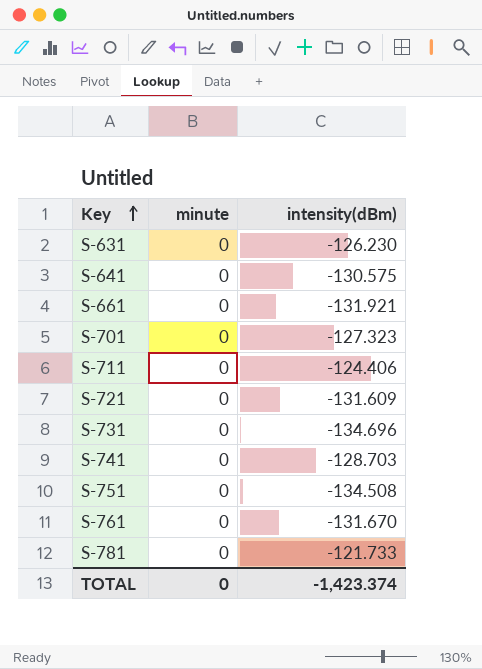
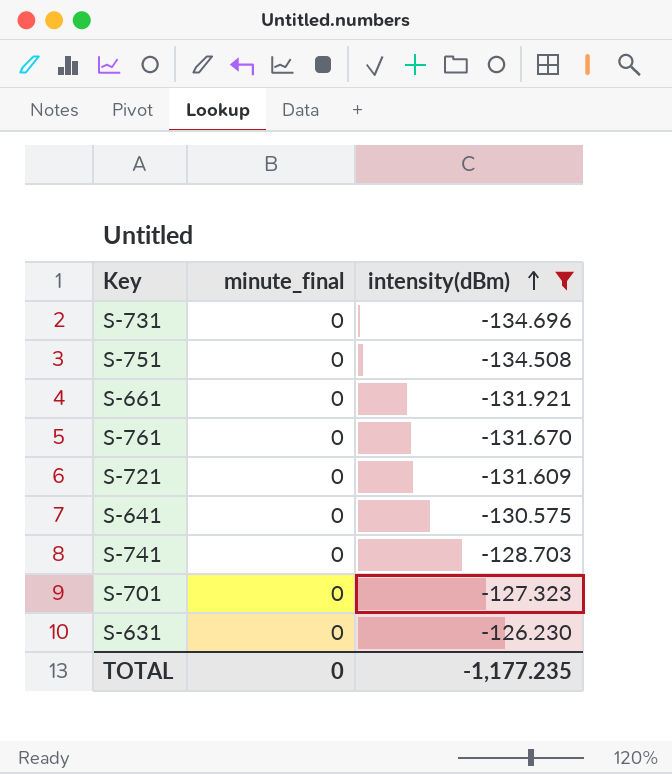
filter: none -> intensity(dBm) <= -126.230
row order: Key ascending -> intensity(dBm) ascending
column name: minute -> minute_final
TOTAL | intensity(dBm): -1,423.374 -> -1,177.235

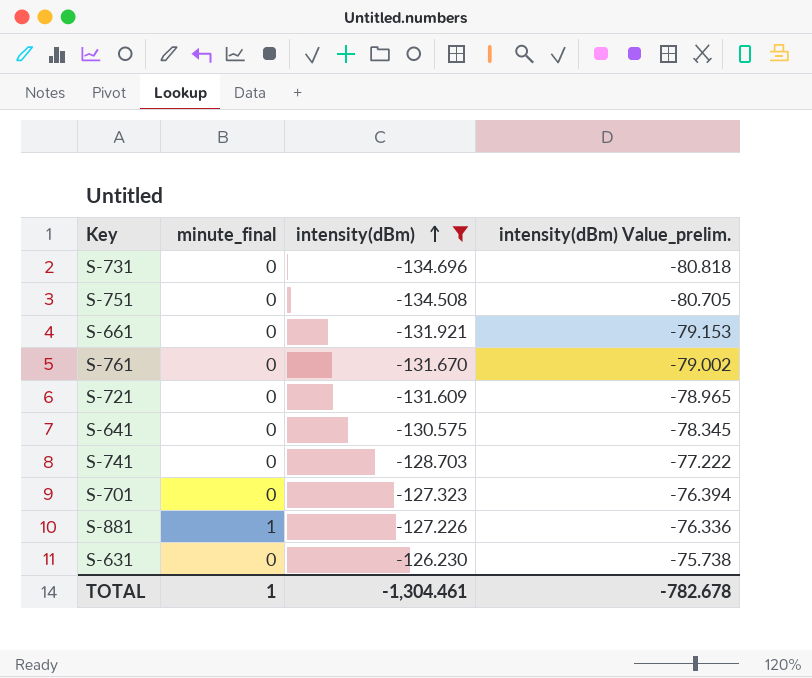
column intensity(dBm) Value_prelim. | formula: none -> [intensity(dBm)] * 0.6
row S-881: none -> 1 | -127.226 | -76.336
TOTAL | minute_final: 0 -> 1
TOTAL | intensity(dBm): -1,177.235 -> -1,304.461

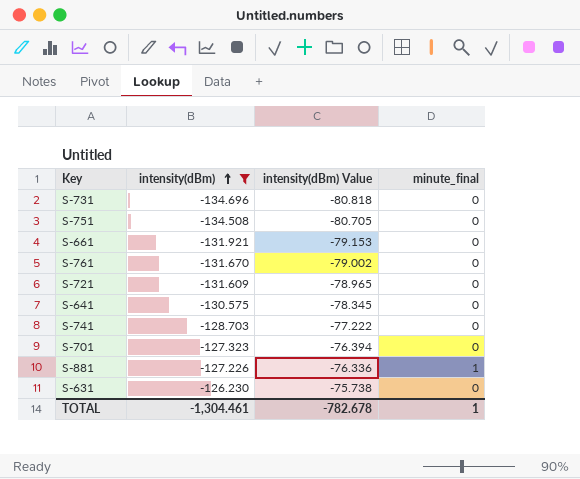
column name: intensity(dBm) Value_prelim. -> intensity(dBm) Value
column minute_final | position: 2 -> 4

